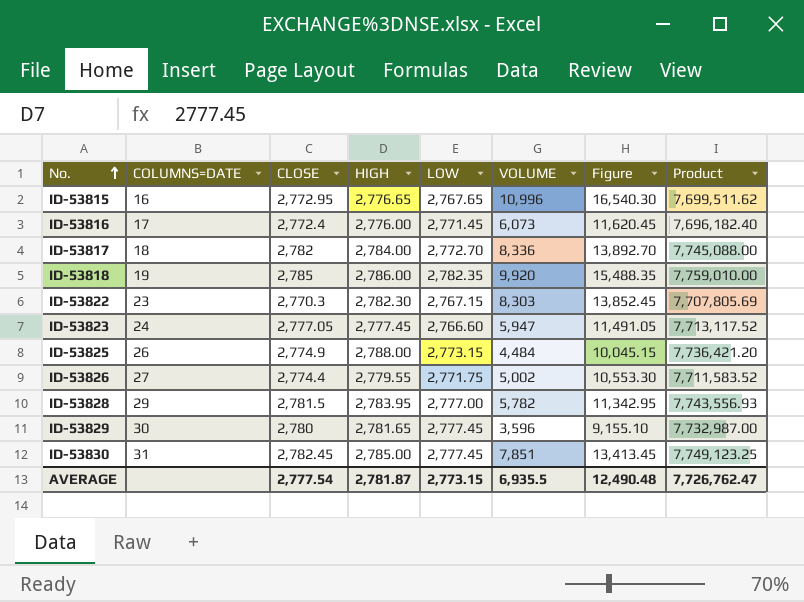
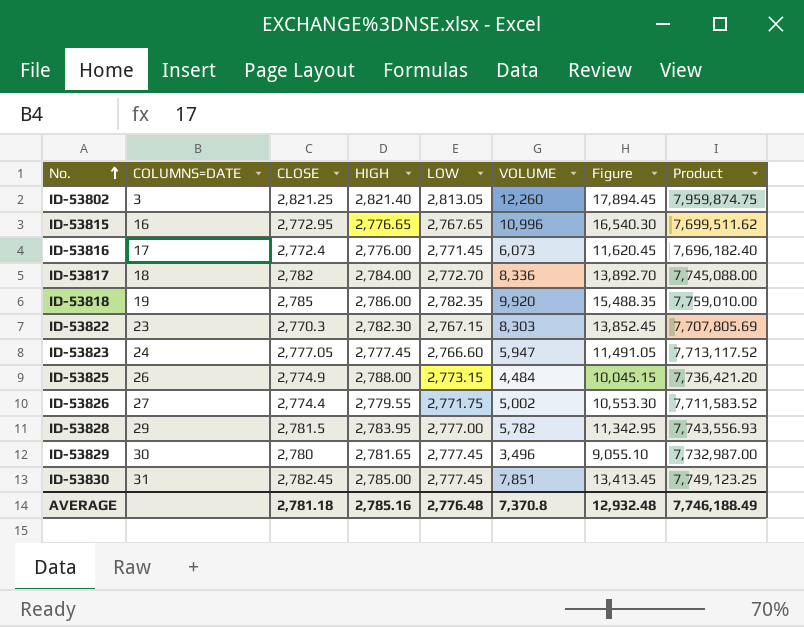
row ID-53802: none -> 3 | 2,821.25 | 2,821.40 | 2,813.05 | 12,260 | 17,894.45 | 7,959,874.75
ID-53829 | VOLUME: 3,596 -> 3,496
ID-53829 | Figure: 9,155.10 -> 9,055.10
AVERAGE | CLOSE: 2,777.54 -> 2,781.18
AVERAGE | HIGH: 2,781.87 -> 2,785.16
AVERAGE | LOW: 2,773.15 -> 2,776.48
AVERAGE | VOLUME: 6,935.5 -> 7,370.8
AVERAGE | Figure: 12,490.48 -> 12,932.48
AVERAGE | Product: 7,726,762.47 -> 7,746,188.49

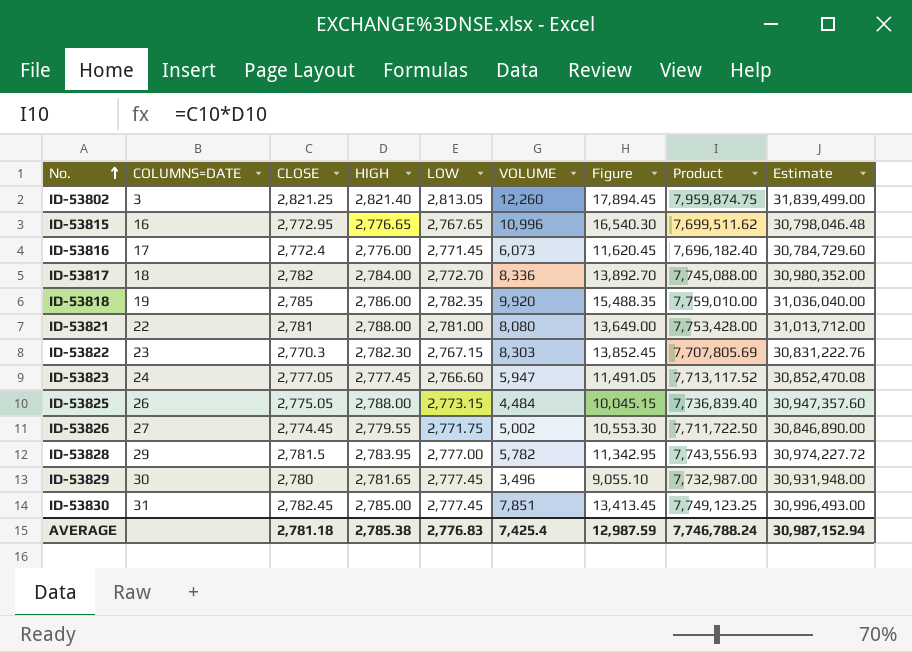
column Estimate | formula: none -> [Product] * 4
row ID-53821: none -> 22 | 2,781 | 2,788.00 | 2,781.00 | 8,080 | 13,649.00 | 7,753,428.00 | 31,013,712.00
ID-53825 | CLOSE: 2,774.9 -> 2,775.05
ID-53825 | Product: 7,736,421.20 -> 7,736,839.40
ID-53826 | CLOSE: 2,774.4 -> 2,774.45
ID-53826 | Product: 7,711,583.52 -> 7,711,722.50
AVERAGE | HIGH: 2,785.16 -> 2,785.38
AVERAGE | LOW: 2,776.48 -> 2,776.83
AVERAGE | VOLUME: 7,370.8 -> 7,425.4
AVERAGE | Figure: 12,932.48 -> 12,987.59
AVERAGE | Product: 7,746,188.49 -> 7,746,788.24

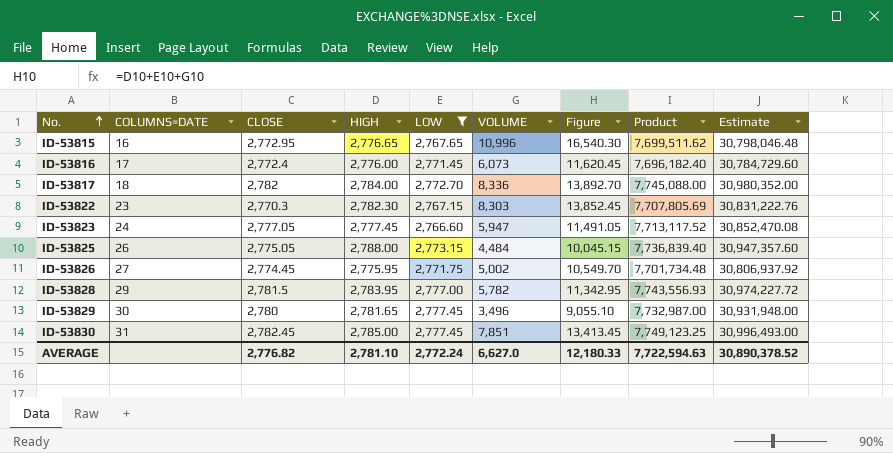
filter: none -> LOW <= 2,777.45
ID-53826 | HIGH: 2,779.55 -> 2,775.95
ID-53826 | Figure: 10,553.30 -> 10,549.70
ID-53826 | Product: 7,711,722.50 -> 7,701,734.48
ID-53826 | Estimate: 30,846,890.00 -> 30,806,937.92
AVERAGE | CLOSE: 2,781.18 -> 2,776.82
AVERAGE | HIGH: 2,785.38 -> 2,781.10
AVERAGE | LOW: 2,776.83 -> 2,772.24
AVERAGE | VOLUME: 7,425.4 -> 6,627.0
AVERAGE | Figure: 12,987.59 -> 12,180.33
AVERAGE | Product: 7,746,788.24 -> 7,722,594.63
AVERAGE | Estimate: 30,987,152.94 -> 30,890,378.52

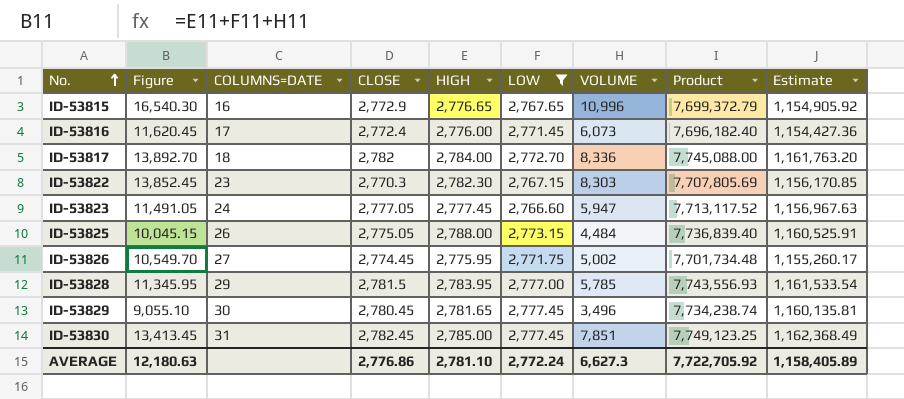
column Figure | position: 7 -> 2
column Estimate | formula: [Product] * 4 -> [Product] * 0.15
ID-53815 | CLOSE: 2,772.95 -> 2,772.9
ID-53815 | Product: 7,699,511.62 -> 7,699,372.79
ID-53828 | Figure: 11,342.95 -> 11,345.95
ID-53828 | VOLUME: 5,782 -> 5,785
ID-53829 | CLOSE: 2,780 -> 2,780.45
ID-53829 | Product: 7,732,987.00 -> 7,734,238.74
AVERAGE | Figure: 12,180.33 -> 12,180.63
AVERAGE | CLOSE: 2,776.82 -> 2,776.86
AVERAGE | VOLUME: 6,627.0 -> 6,627.3
AVERAGE | Product: 7,722,594.63 -> 7,722,705.92
AVERAGE | Estimate: 30,890,378.52 -> 1,158,405.89

